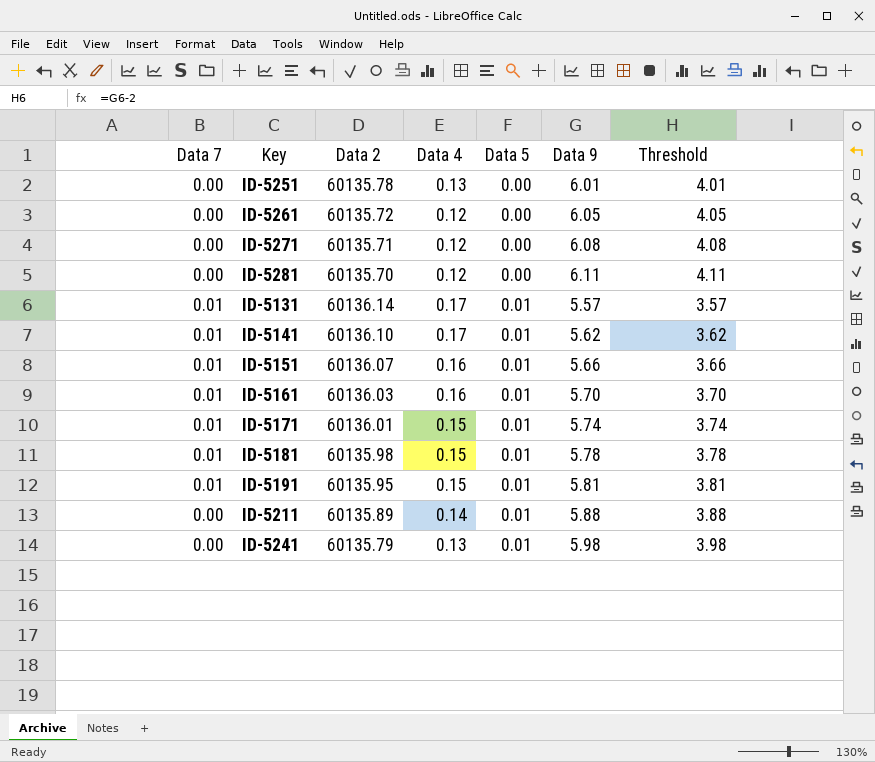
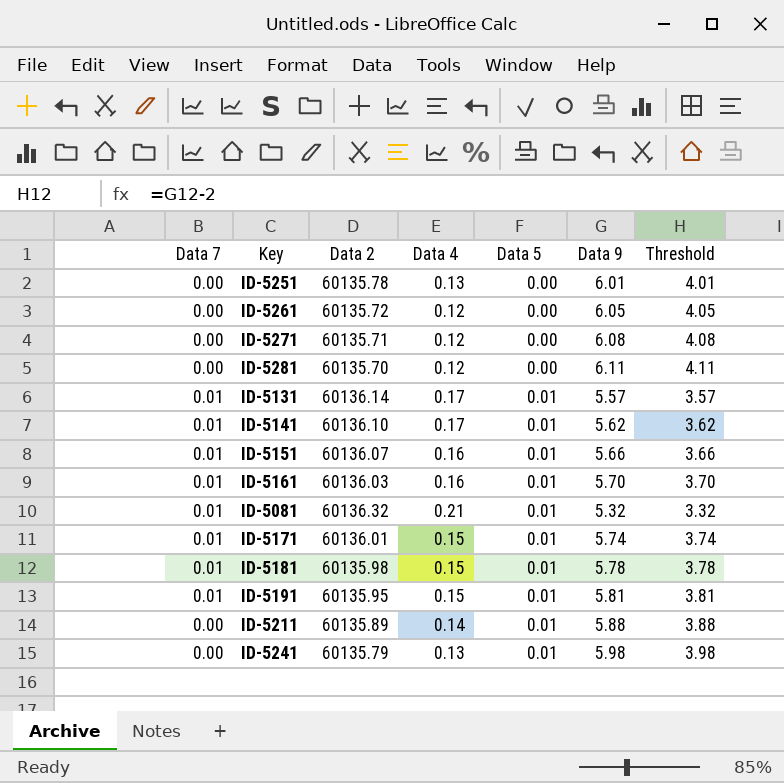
row ID-5081: none -> 0.01 | 60136.32 | 0.21 | 0.01 | 5.32 | 3.32

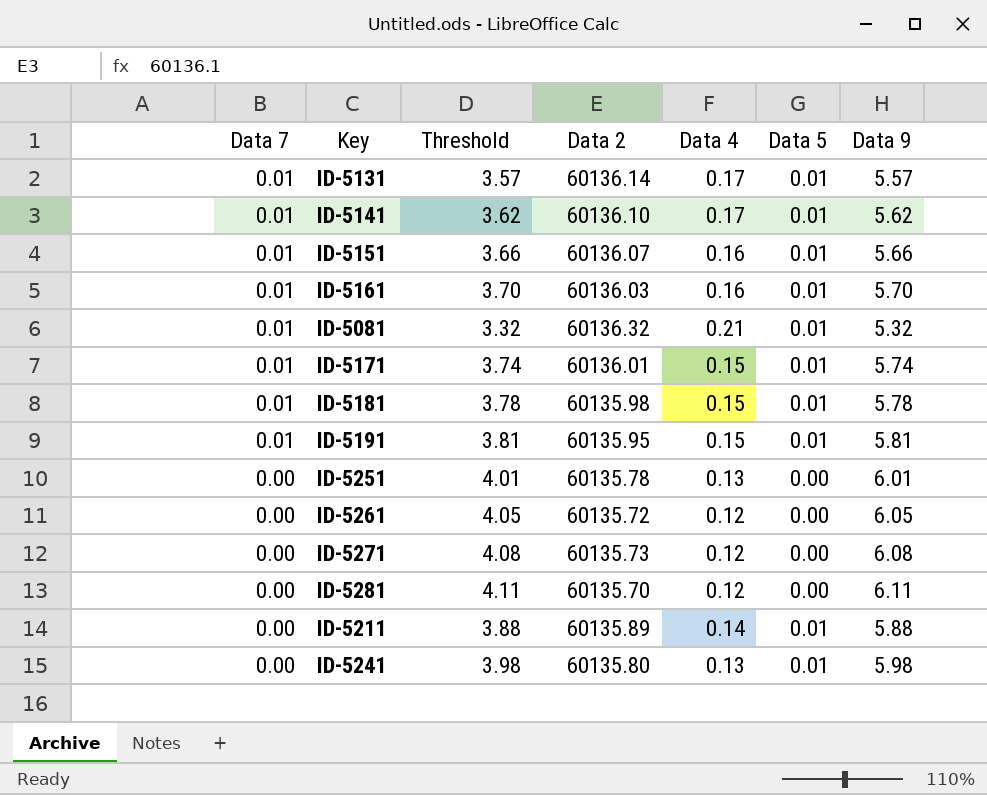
row order: Data 5 ascending -> Data 7 descending
column Threshold | position: 7 -> 3
ID-5271 | Data 2: 60135.71 -> 60135.73
ID-5241 | Data 2: 60135.79 -> 60135.80

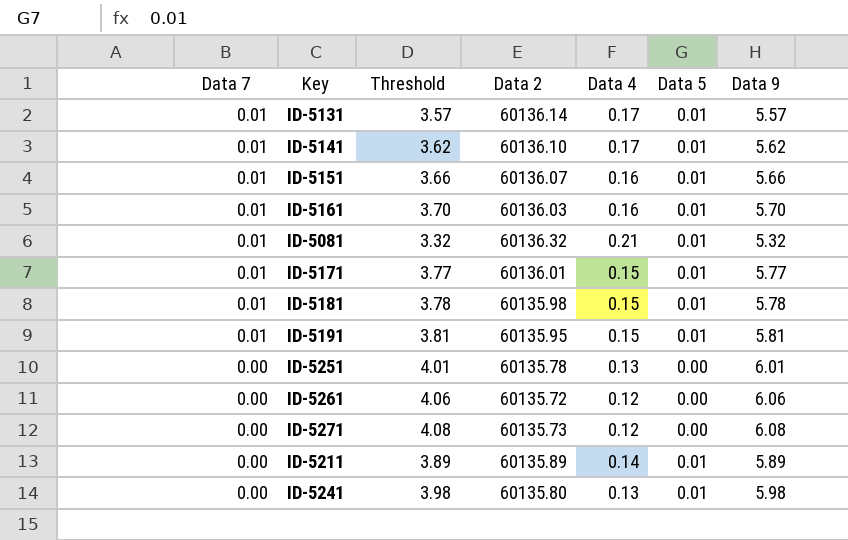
row ID-5281: 0.00 | 4.11 | 60135.70 | 0.12 | 0.00 | 6.11 -> none
ID-5171 | Threshold: 3.74 -> 3.77
ID-5171 | Data 9: 5.74 -> 5.77
ID-5261 | Threshold: 4.05 -> 4.06
ID-5261 | Data 9: 6.05 -> 6.06
ID-5211 | Threshold: 3.88 -> 3.89
ID-5211 | Data 9: 5.88 -> 5.89

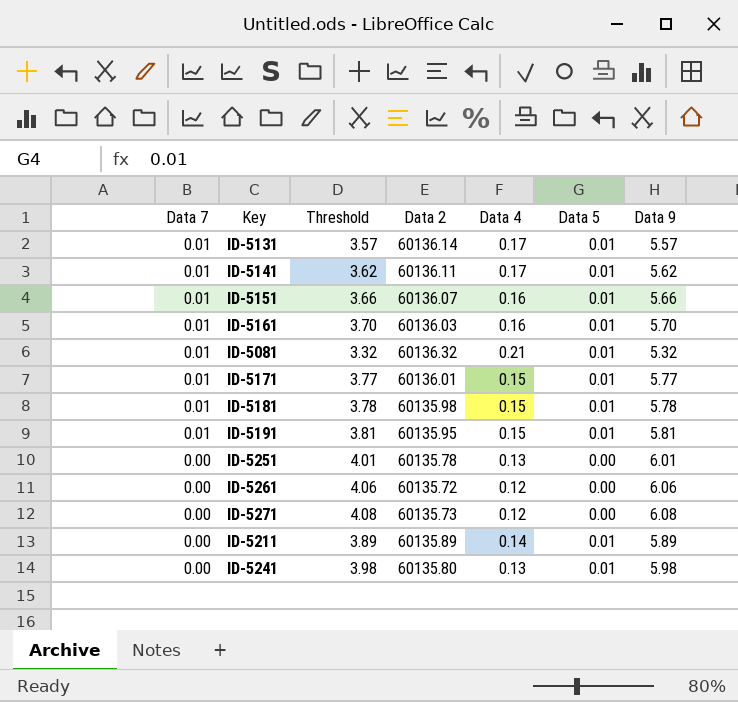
ID-5141 | Data 2: 60136.10 -> 60136.11

